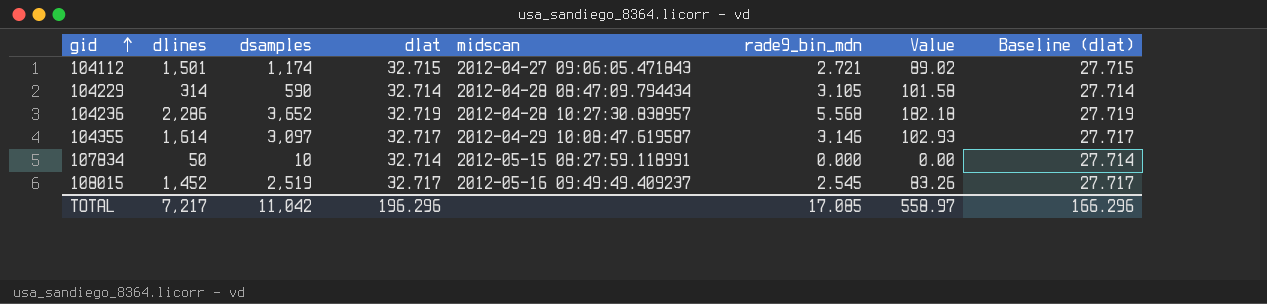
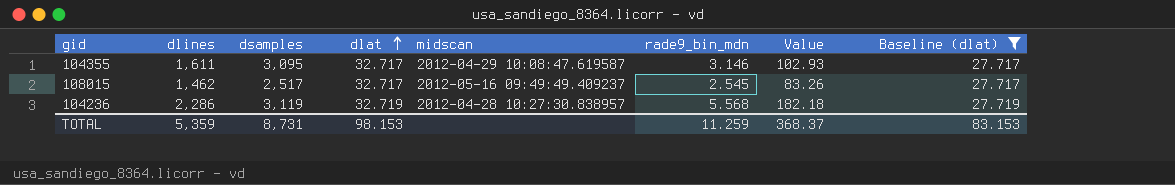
filter: none -> Baseline (dlat) >= 27.717
row order: gid ascending -> dlat ascending
104355 | dlines: 1,614 -> 1,611
104355 | dsamples: 3,097 -> 3,095
108015 | dlines: 1,452 -> 1,462
108015 | dsamples: 2,519 -> 2,517
104236 | dsamples: 3,652 -> 3,119
TOTAL | dlines: 7,217 -> 5,359
TOTAL | dsamples: 11,042 -> 8,731
TOTAL | dlat: 196.296 -> 98.153
TOTAL | rade9_bin_mdn: 17.085 -> 11.259
TOTAL | Value: 558.97 -> 368.37
TOTAL | Baseline (dlat): 166.296 -> 83.153

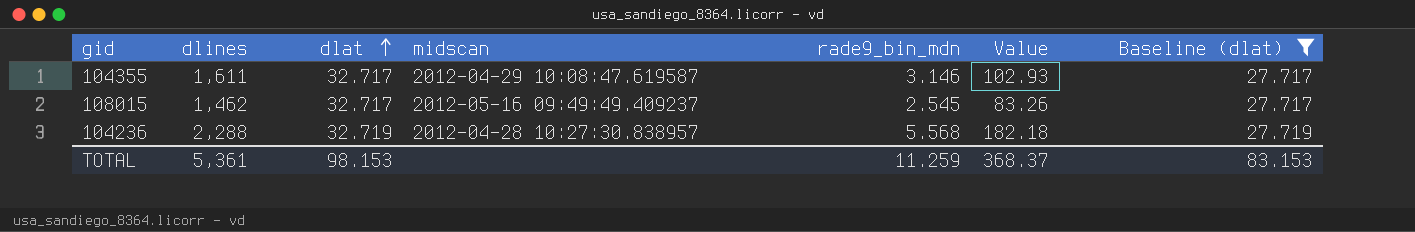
column dsamples | position: 3 -> none
104236 | dlines: 2,286 -> 2,288
TOTAL | dlines: 5,359 -> 5,361

